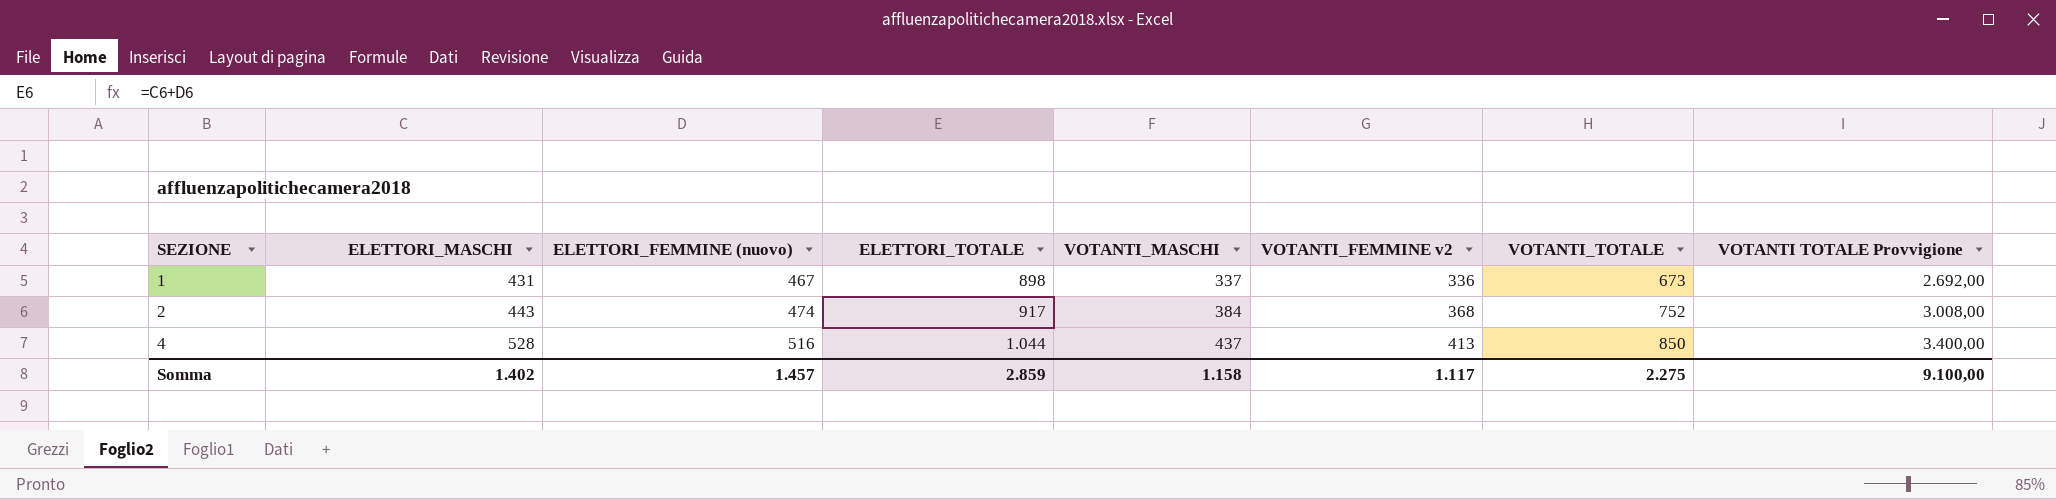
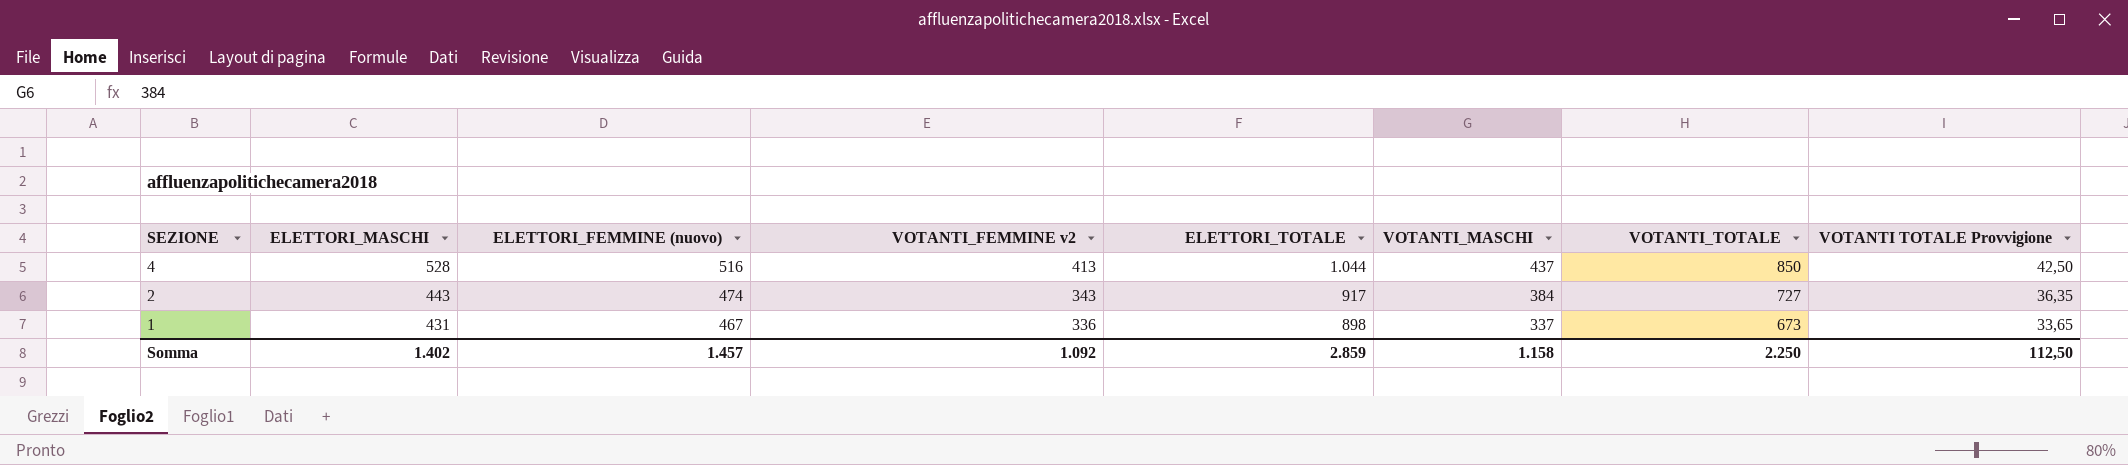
row order: SEZIONE ascending -> SEZIONE descending
column VOTANTI_FEMMINE v2 | position: 6 -> 4
column VOTANTI TOTALE Provvigione | formula: [VOTANTI_TOTALE] * 4 -> [VOTANTI_TOTALE] * 0,05
2 | VOTANTI_FEMMINE v2: 368 -> 343
2 | VOTANTI_TOTALE: 752 -> 727
Somma | VOTANTI_FEMMINE v2: 1.117 -> 1.092
Somma | VOTANTI_TOTALE: 2.275 -> 2.250
Somma | VOTANTI TOTALE Provvigione: 9.100,00 -> 112,50

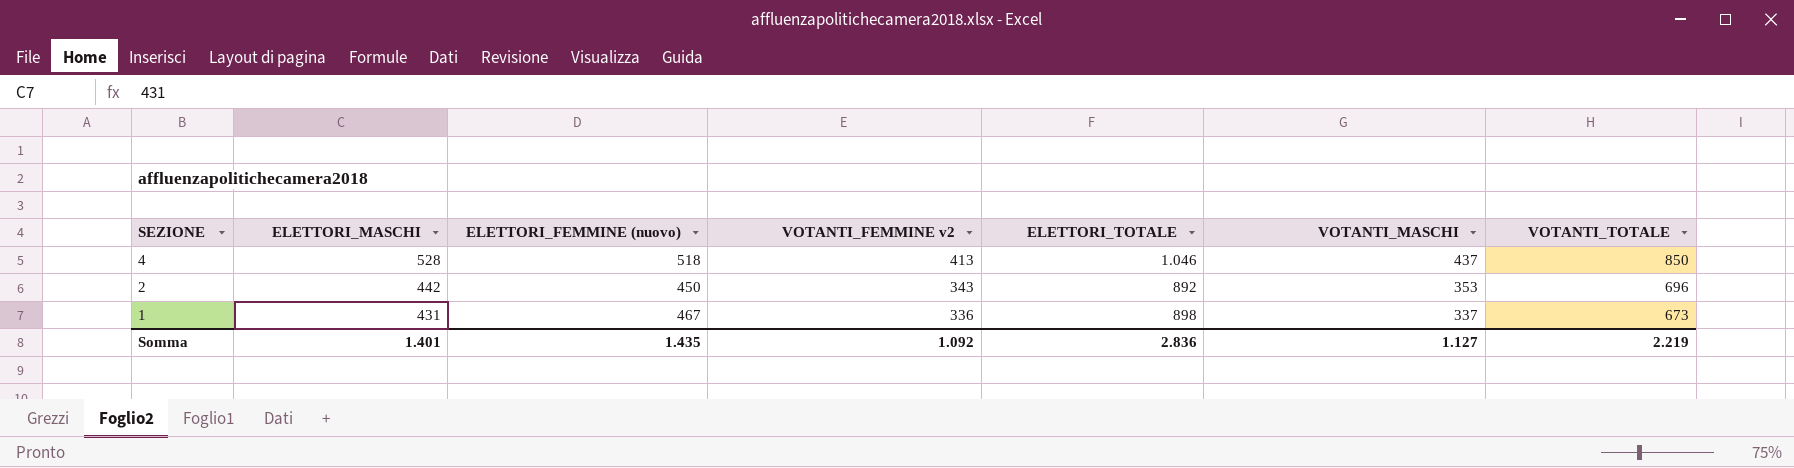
column VOTANTI TOTALE Provvigione | formula: [VOTANTI_TOTALE] * 0,05 -> none
4 | ELETTORI_FEMMINE (nuovo): 516 -> 518
4 | ELETTORI_TOTALE: 1.044 -> 1.046
2 | ELETTORI_MASCHI: 443 -> 442
2 | ELETTORI_FEMMINE (nuovo): 474 -> 450
2 | ELETTORI_TOTALE: 917 -> 892
2 | VOTANTI_MASCHI: 384 -> 353
2 | VOTANTI_TOTALE: 727 -> 696
Somma | ELETTORI_MASCHI: 1.402 -> 1.401
Somma | ELETTORI_FEMMINE (nuovo): 1.457 -> 1.435
Somma | ELETTORI_TOTALE: 2.859 -> 2.836
Somma | VOTANTI_MASCHI: 1.158 -> 1.127
Somma | VOTANTI_TOTALE: 2.250 -> 2.219

